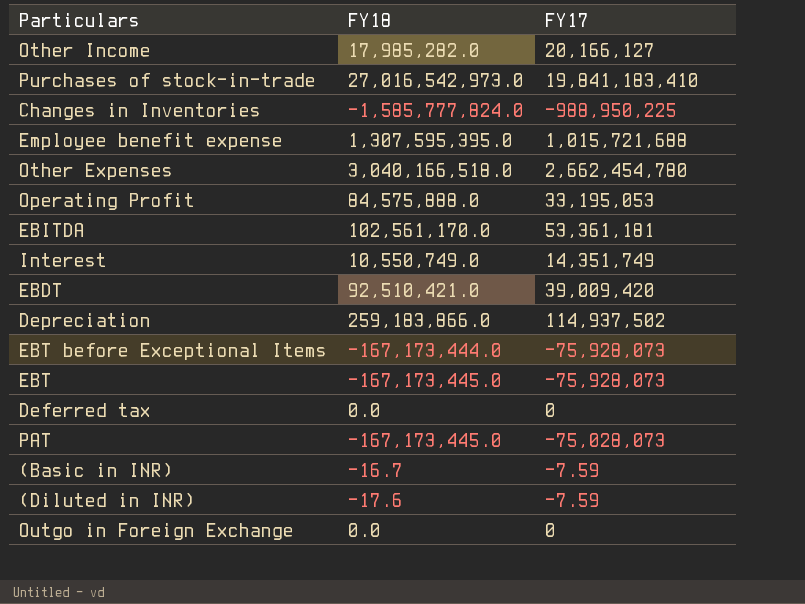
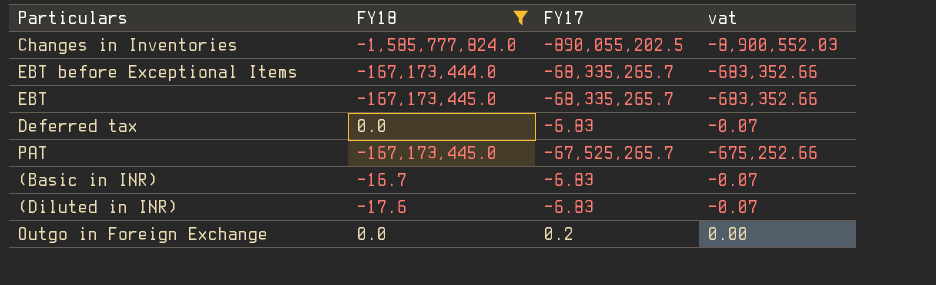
filter: none -> FY18 <= 0.0
column vat | formula: none -> [FY17] * 0.01
Changes in Inventories | FY17: -988,950,225 -> -890,055,202.5
EBT before Exceptional Items | FY17: -75,928,073 -> -68,335,265.7
EBT | FY17: -75,928,073 -> -68,335,265.7
Deferred tax | FY17: 0 -> -6.83
PAT | FY17: -75,028,073 -> -67,525,265.7
(Basic in INR) | FY17: -7.59 -> -6.83
(Diluted in INR) | FY17: -7.59 -> -6.83
Outgo in Foreign Exchange | FY17: 0 -> 0.2

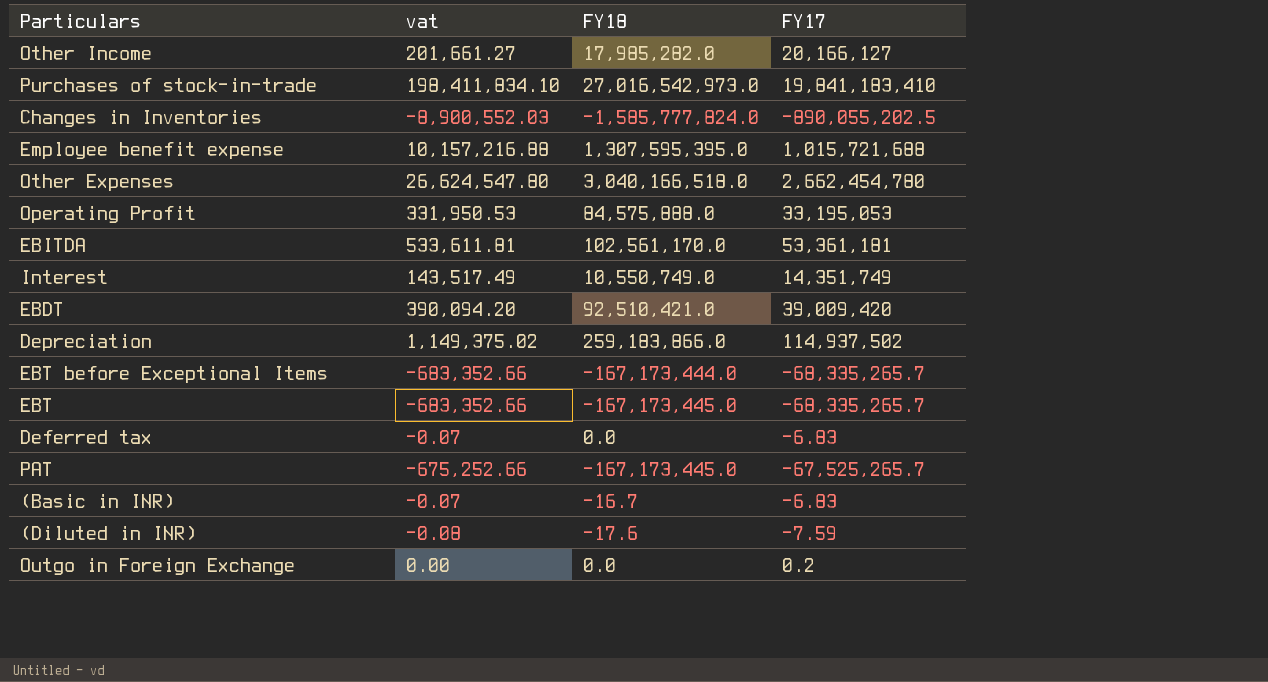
filter: FY18 <= 0.0 -> none
column vat | position: 4 -> 2
(Diluted in INR) | vat: -0.07 -> -0.08
(Diluted in INR) | FY17: -6.83 -> -7.59

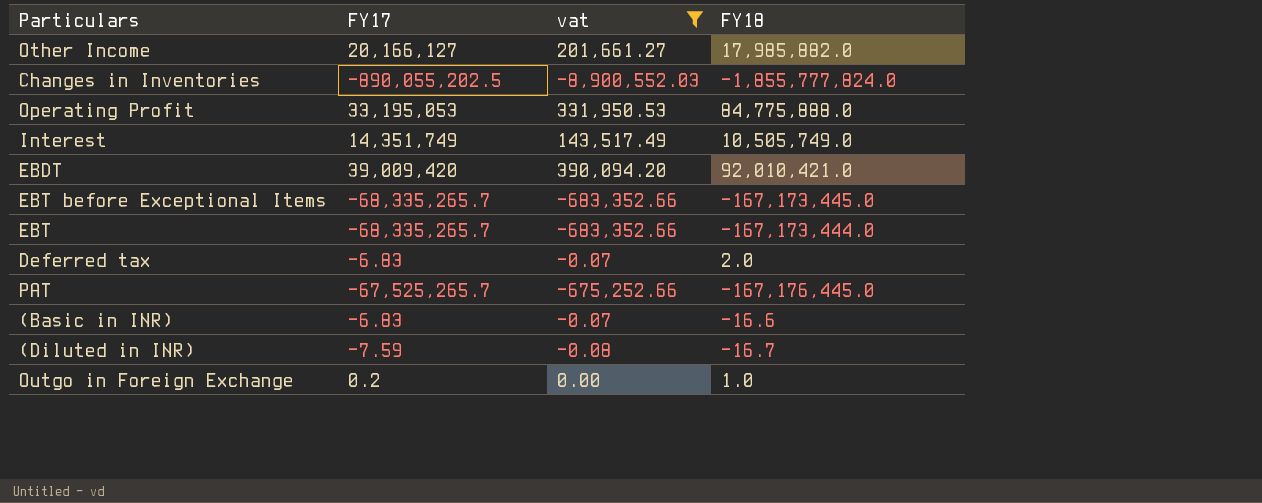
filter: none -> vat <= 390,094.20
column FY17 | position: 4 -> 2
Other Income | FY18: 17,985,282.0 -> 17,985,882.0
Changes in Inventories | FY18: -1,585,777,824.0 -> -1,855,777,824.0
Operating Profit | FY18: 84,575,888.0 -> 84,775,888.0
Interest | FY18: 10,550,749.0 -> 10,505,749.0
EBDT | FY18: 92,510,421.0 -> 92,010,421.0
EBT before Exceptional Items | FY18: -167,173,444.0 -> -167,173,445.0
EBT | FY18: -167,173,445.0 -> -167,173,444.0
Deferred tax | FY18: 0.0 -> 2.0
PAT | FY18: -167,173,445.0 -> -167,176,445.0
(Basic in INR) | FY18: -16.7 -> -16.6
(Diluted in INR) | FY18: -17.6 -> -16.7
Outgo in Foreign Exchange | FY18: 0.0 -> 1.0

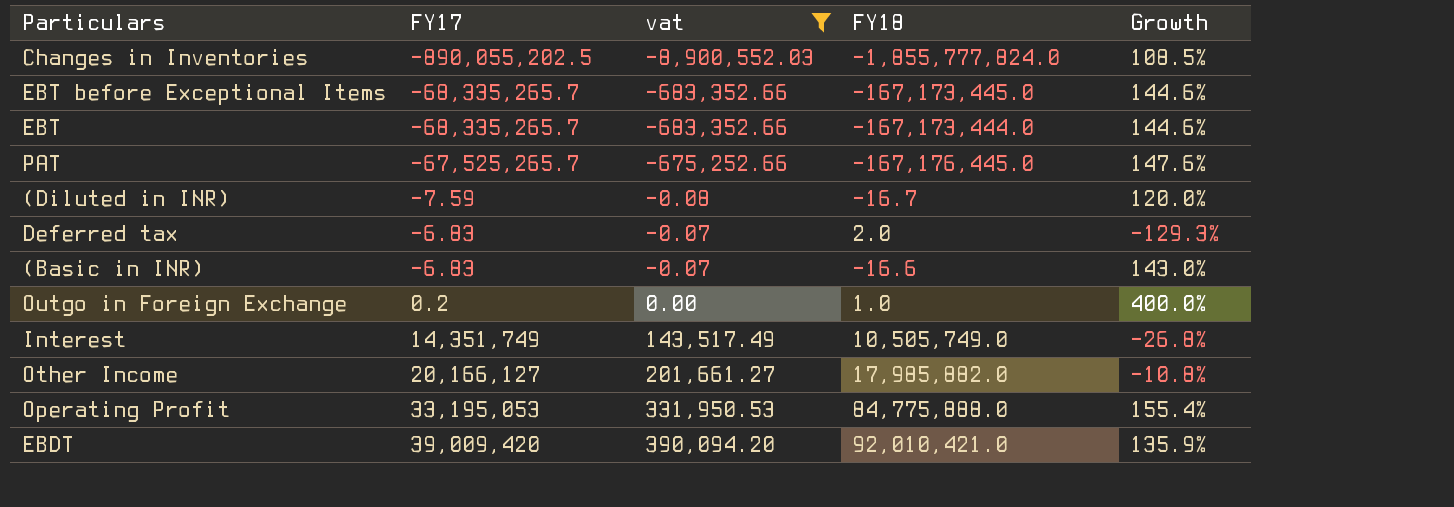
row order: none -> FY17 ascending
column Growth | formula: none -> ([FY18] - [FY17]) / [FY17]

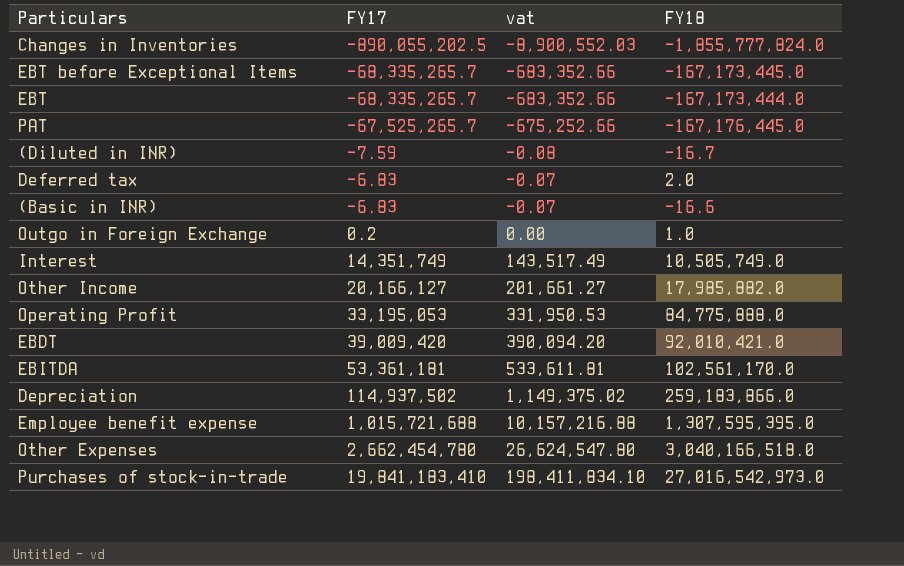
filter: vat <= 390,094.20 -> none
column Growth | formula: ([FY18] - [FY17]) / [FY17] -> none

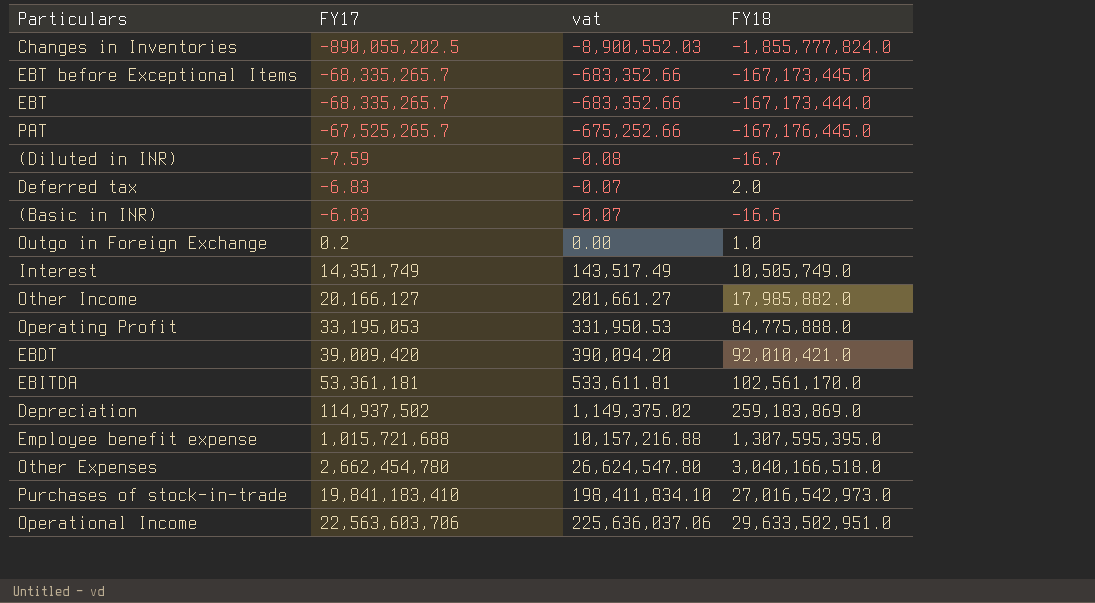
Depreciation | FY18: 259,183,866.0 -> 259,183,869.0
row Operational Income: none -> 22,563,603,706 | 225,636,037.06 | 29,633,502,951.0

